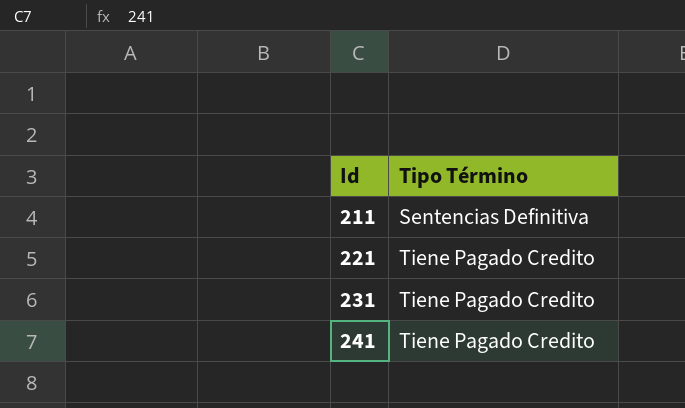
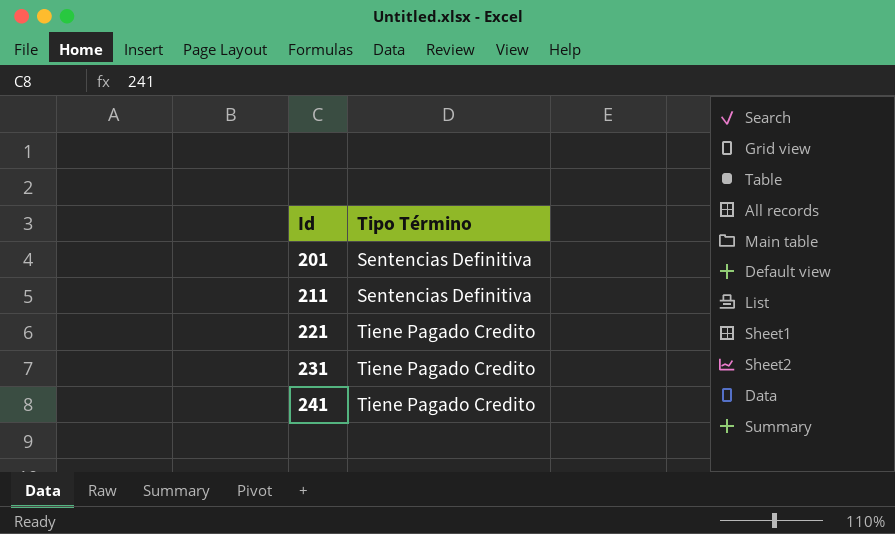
row 201: none -> Sentencias Definitiva

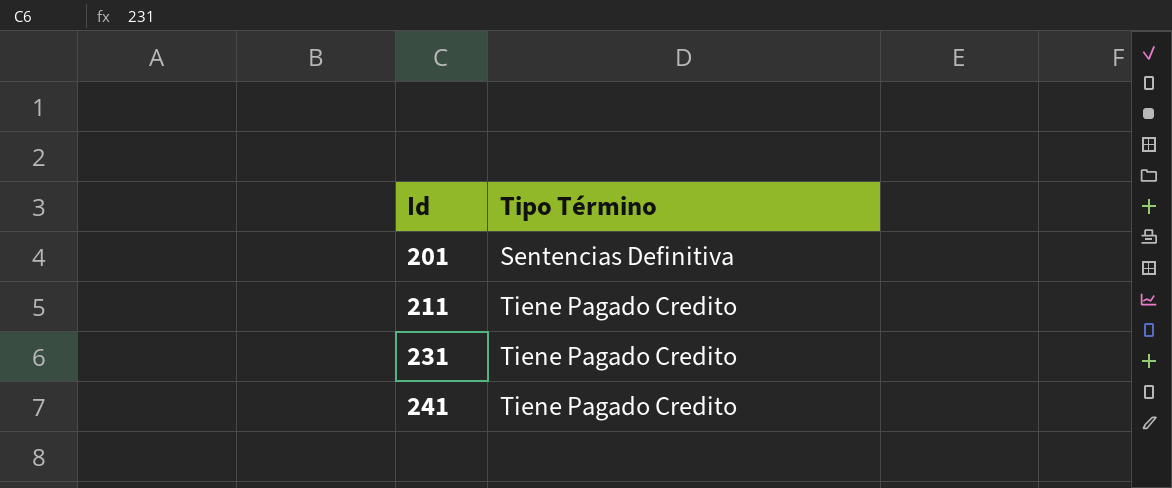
row 221: Tiene Pagado Credito -> none
211 | Tipo Término: Sentencias Definitiva -> Tiene Pagado Credito

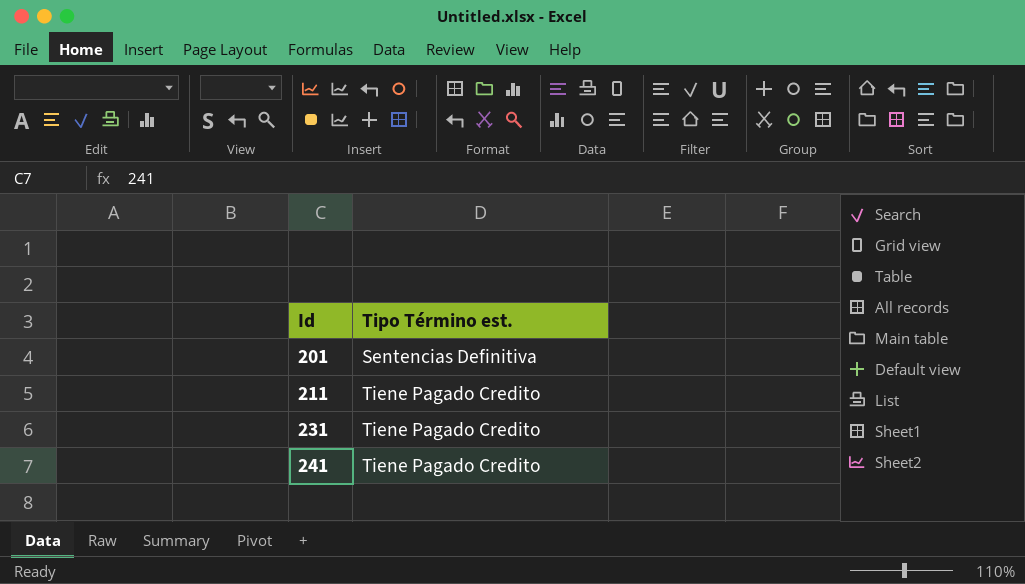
column name: Tipo Término -> Tipo Término est.

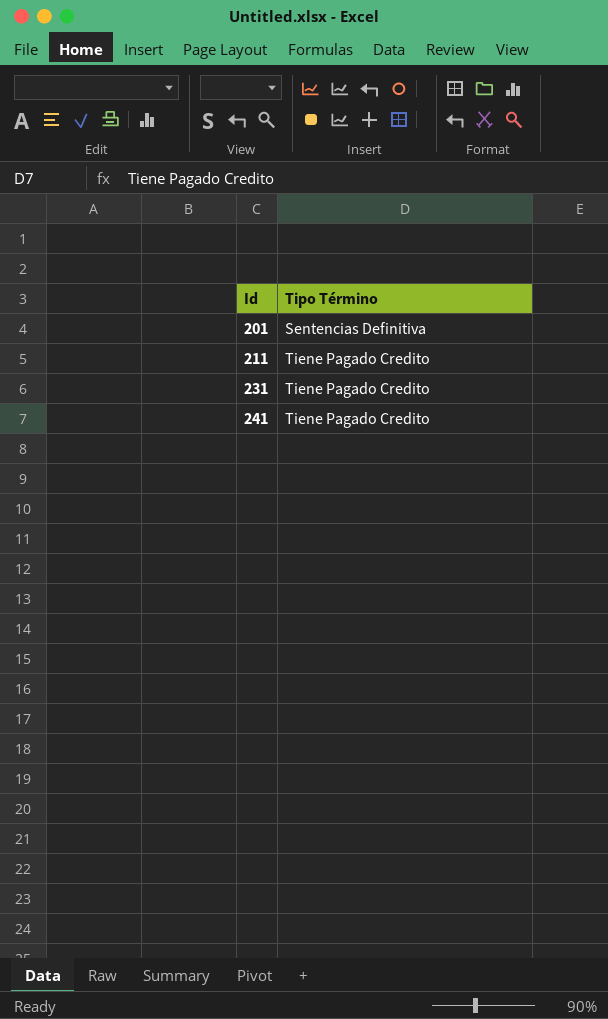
column name: Tipo Término est. -> Tipo Término

